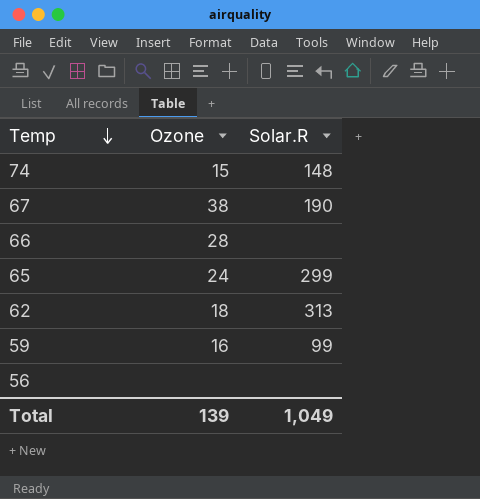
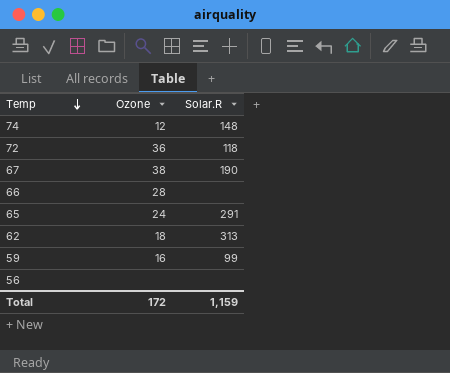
74 | Ozone: 15 -> 12
row 72: none -> 36 | 118
65 | Solar.R: 299 -> 291
Total | Ozone: 139 -> 172
Total | Solar.R: 1,049 -> 1,159

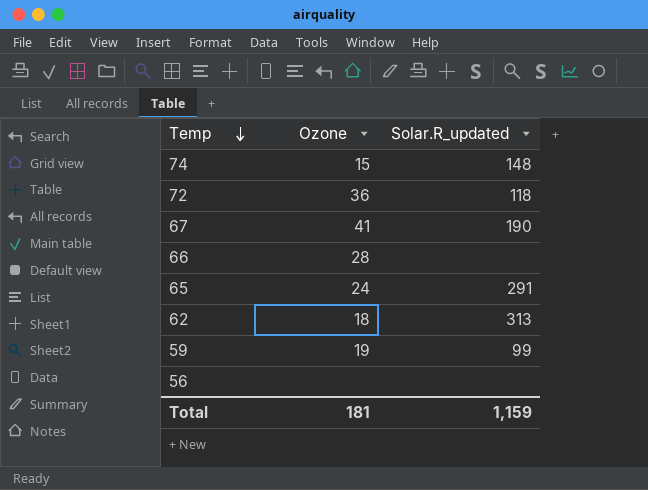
column name: Solar.R -> Solar.R_updated
74 | Ozone: 12 -> 15
67 | Ozone: 38 -> 41
59 | Ozone: 16 -> 19
Total | Ozone: 172 -> 181

